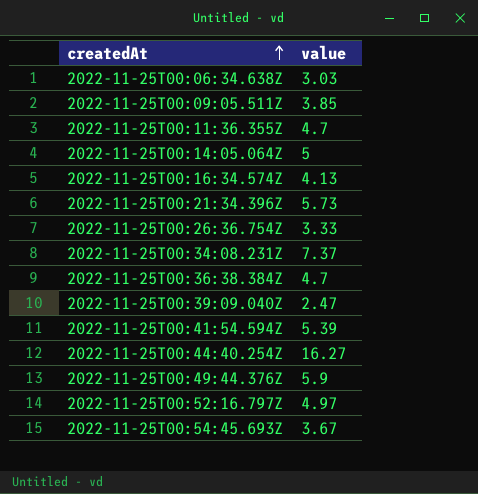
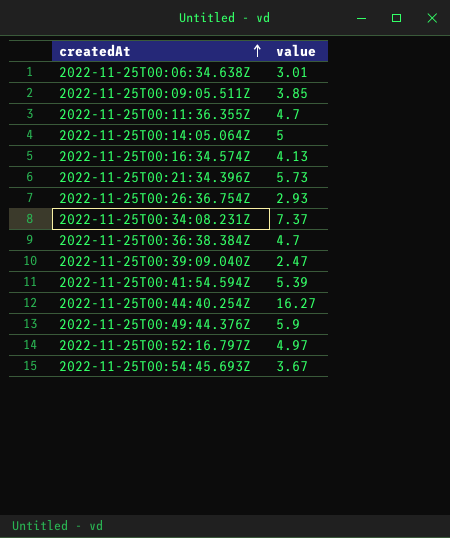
2022-11-25T00:06:34.638Z | value: 3.03 -> 3.01
2022-11-25T00:26:36.754Z | value: 3.33 -> 2.93

